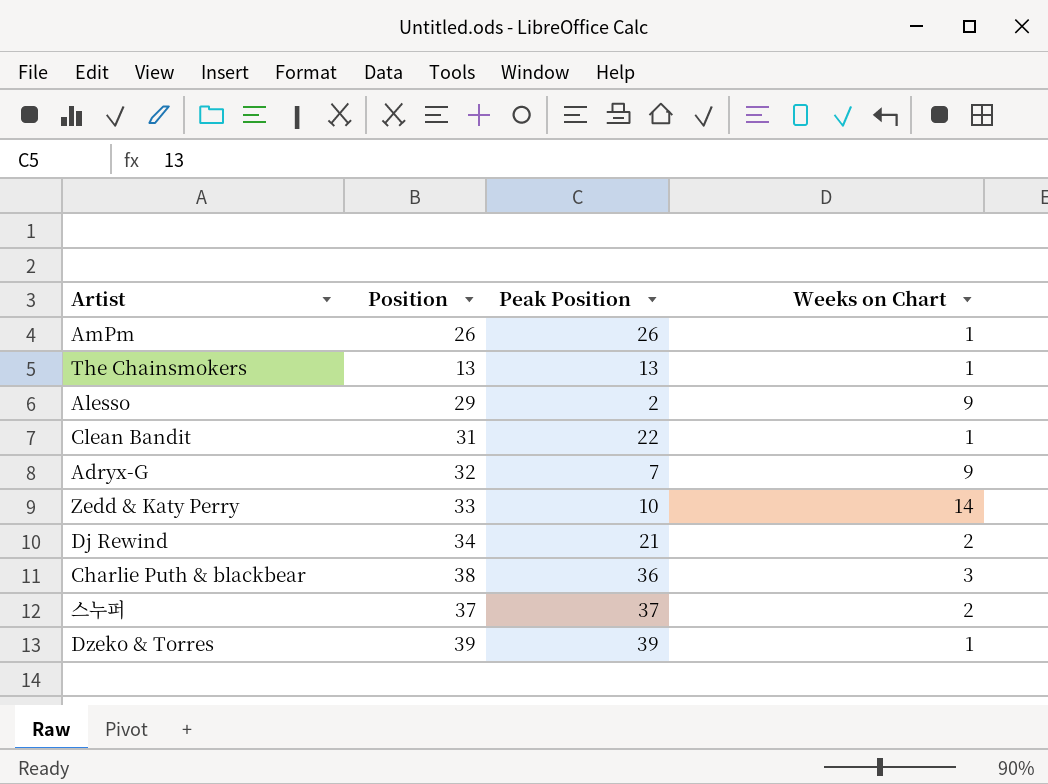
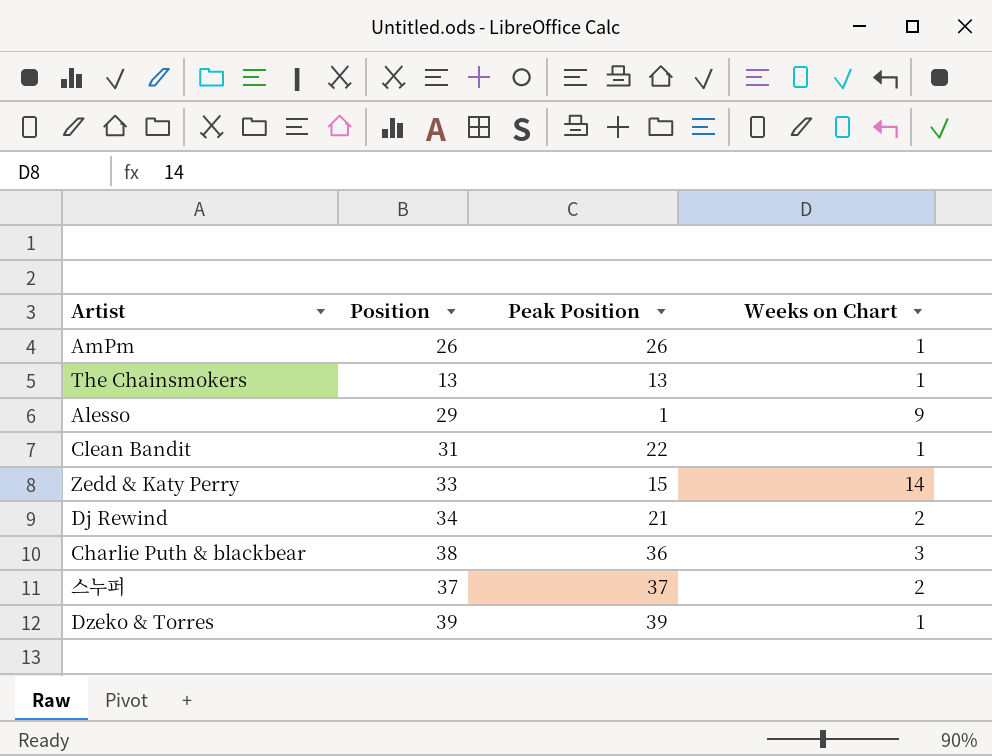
row Adryx-G: 32 | 7 | 9 -> none
Alesso | Peak Position: 2 -> 1
Zedd & Katy Perry | Peak Position: 10 -> 15

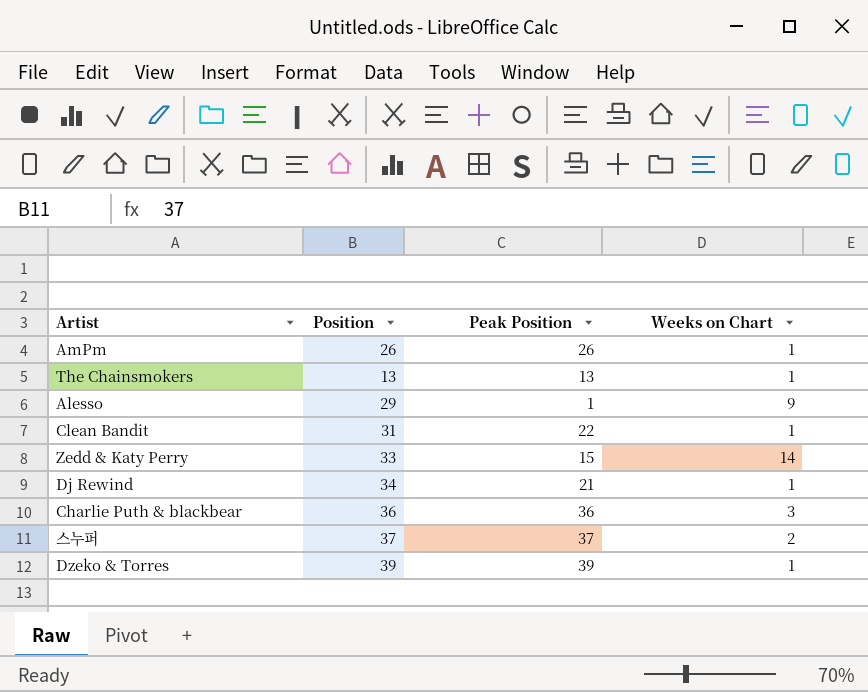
Dj Rewind | Weeks on Chart: 2 -> 1
Charlie Puth & blackbear | Position: 38 -> 36

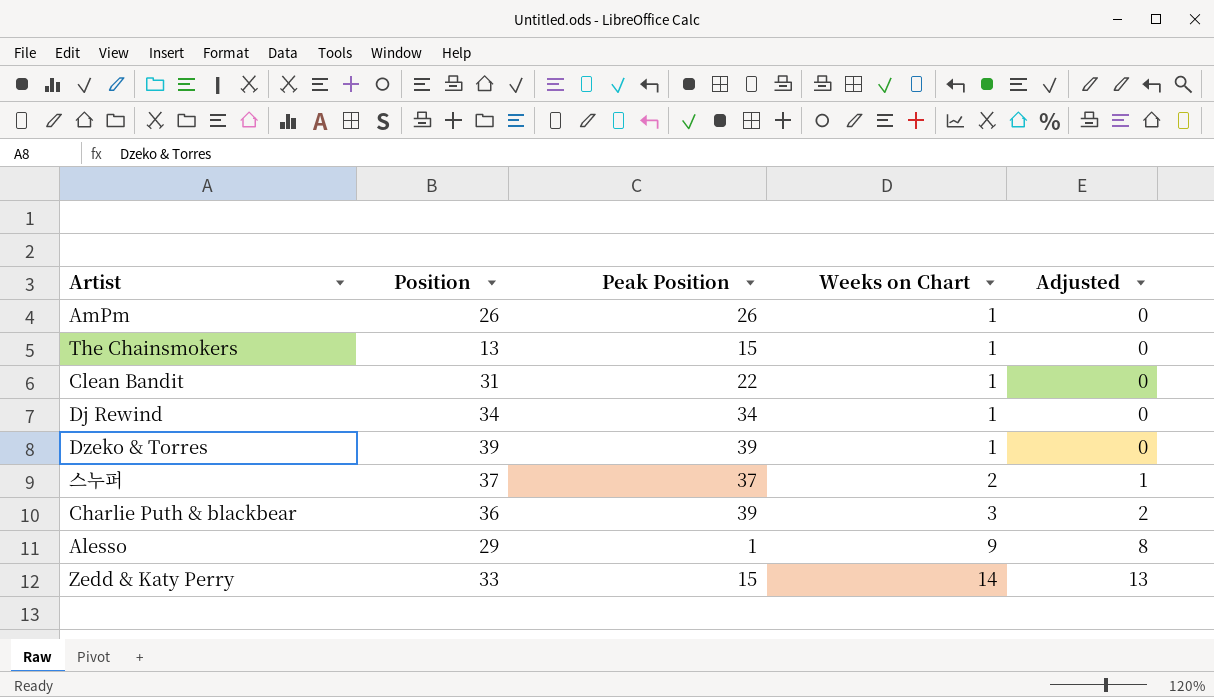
row order: none -> Weeks on Chart ascending
column Adjusted | formula: none -> [Weeks on Chart] - 1
The Chainsmokers | Peak Position: 13 -> 15
Dj Rewind | Peak Position: 21 -> 34
Charlie Puth & blackbear | Peak Position: 36 -> 39

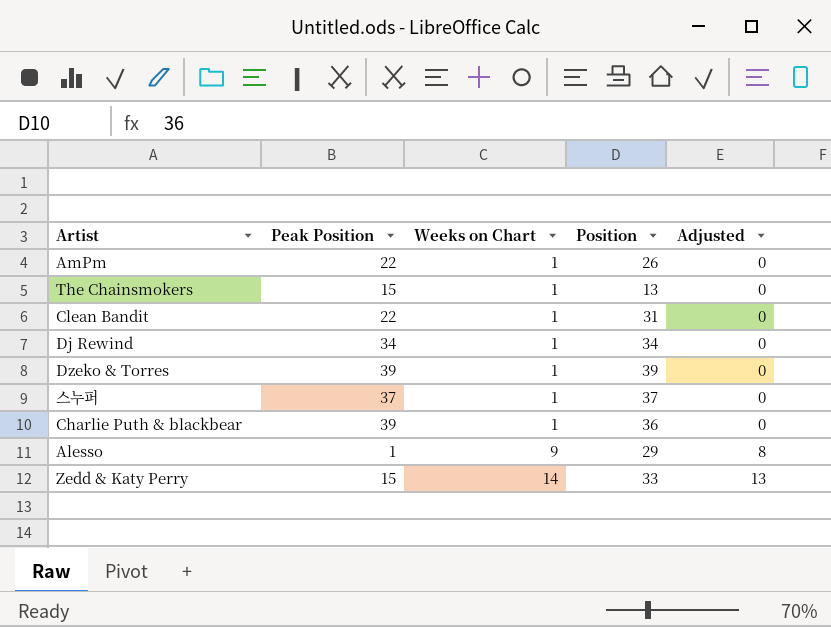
column Position | position: 2 -> 4
AmPm | Peak Position: 26 -> 22
스누퍼 | Weeks on Chart: 2 -> 1
스누퍼 | Adjusted: 1 -> 0
Charlie Puth & blackbear | Weeks on Chart: 3 -> 1
Charlie Puth & blackbear | Adjusted: 2 -> 0

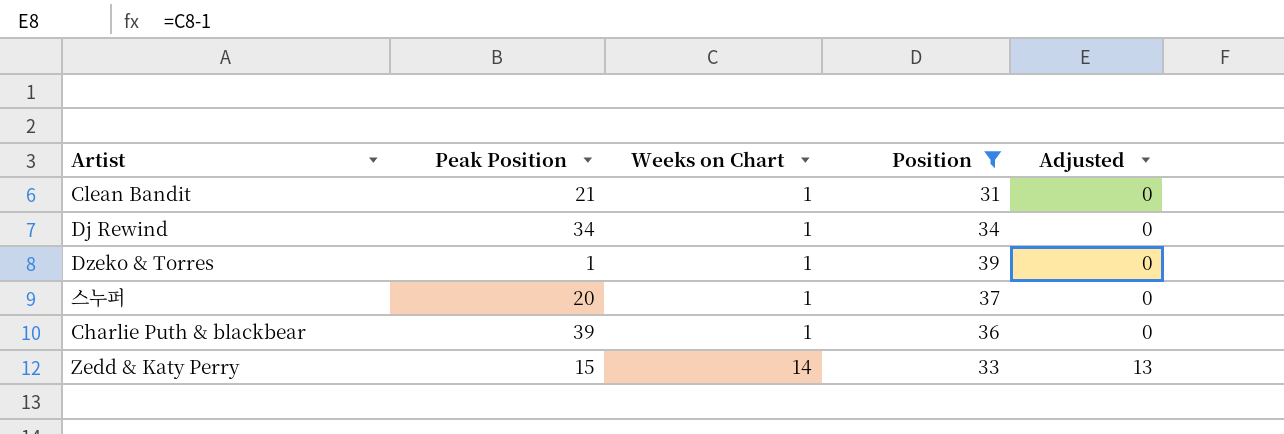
filter: none -> Position >= 31
Clean Bandit | Peak Position: 22 -> 21
Dzeko & Torres | Peak Position: 39 -> 1
스누퍼 | Peak Position: 37 -> 20

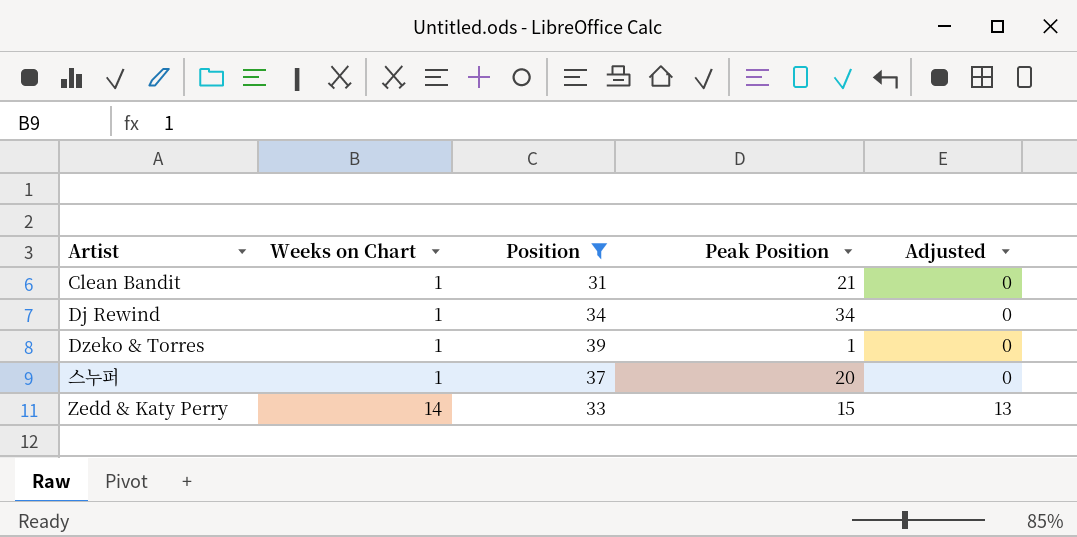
column Peak Position | position: 2 -> 4
row Charlie Puth & blackbear: 39 | 1 | 36 | 0 -> none

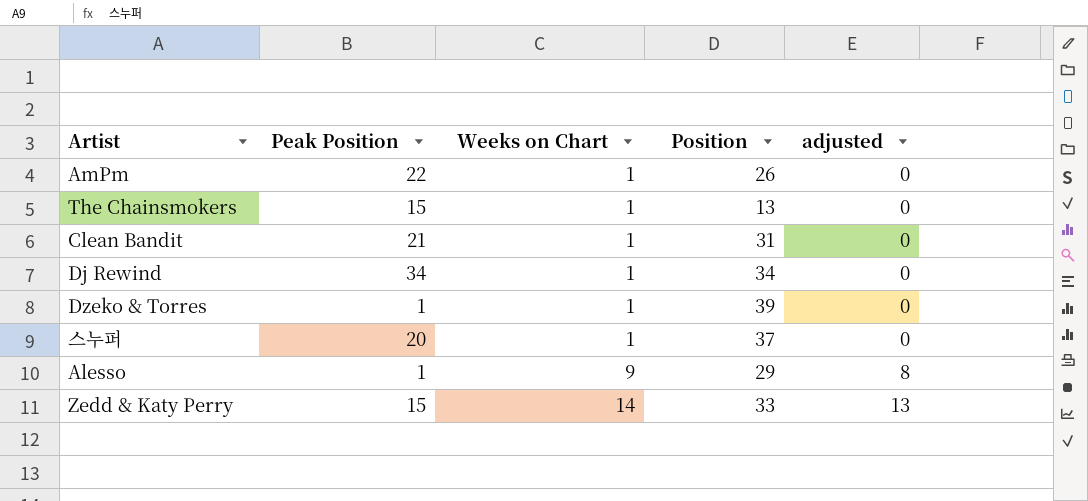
filter: Position >= 31 -> none
column Peak Position | position: 4 -> 2
column name: Adjusted -> adjusted

